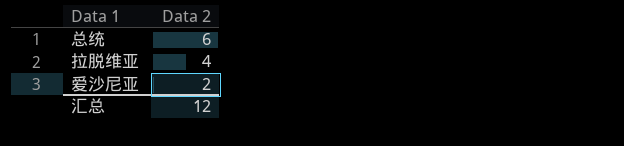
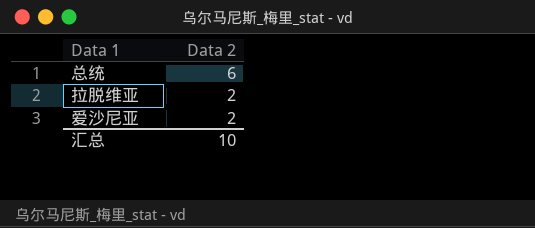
拉脱维亚 | Data 2: 4 -> 2
汇总 | Data 2: 12 -> 10

